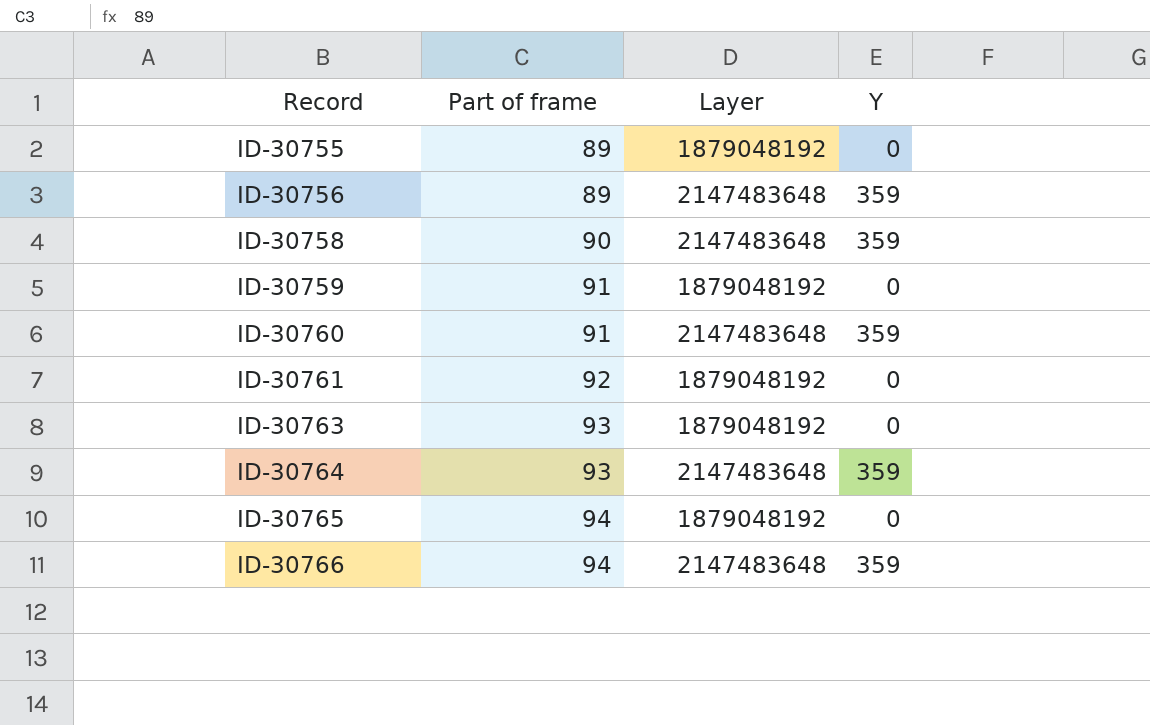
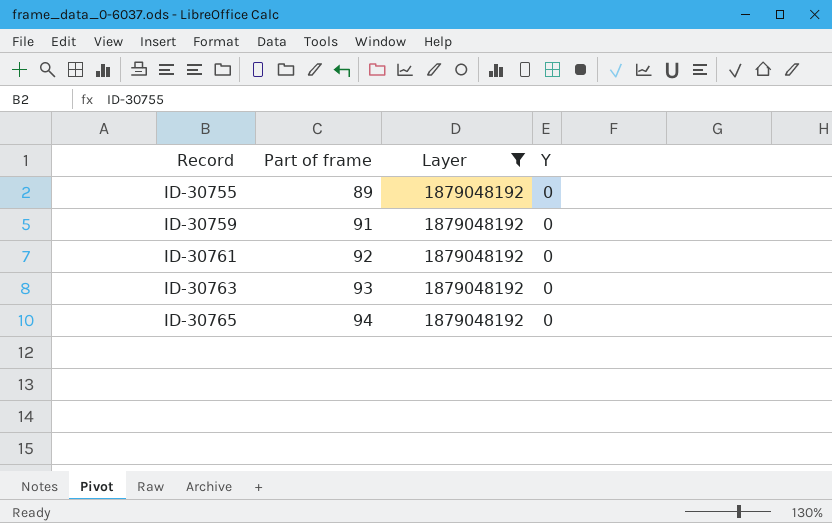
filter: none -> Layer = 1879048192

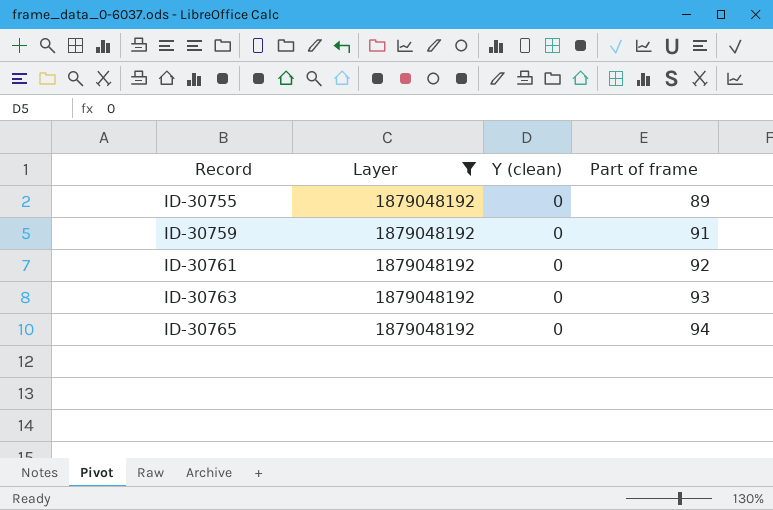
column name: Y -> Y (clean)
column Part of frame | position: 2 -> 4

